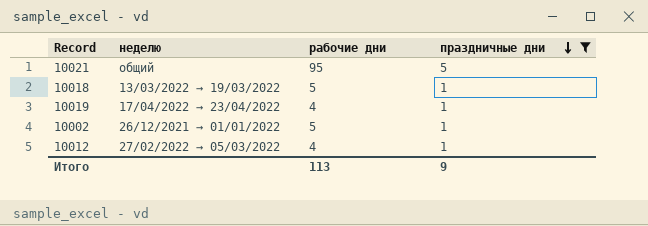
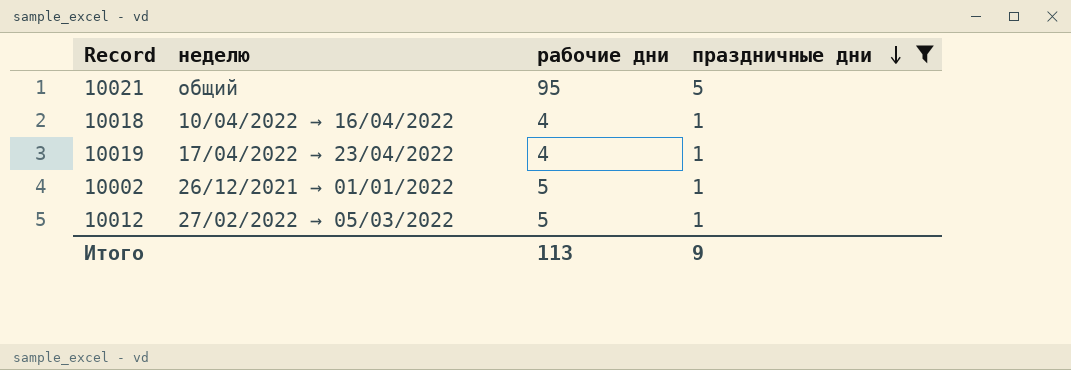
10018 | неделю: 13/03/2022 → 19/03/2022 -> 10/04/2022 → 16/04/2022
10018 | рабочие дни: 5 -> 4
10012 | рабочие дни: 4 -> 5

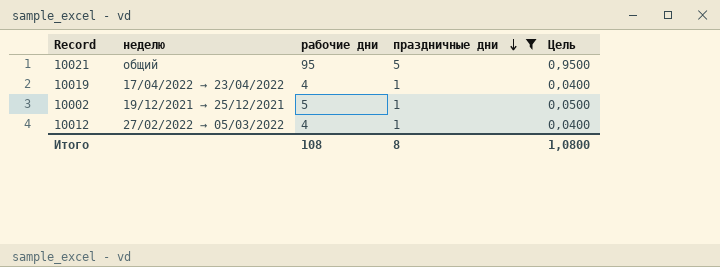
column Цель | formula: none -> [рабочие дни] * 0,01
row 10018: 10/04/2022 → 16/04/2022 | 4 | 1 -> none
10002 | неделю: 26/12/2021 → 01/01/2022 -> 19/12/2021 → 25/12/2021
10012 | рабочие дни: 5 -> 4
Итого | рабочие дни: 113 -> 108
Итого | праздничные дни: 9 -> 8

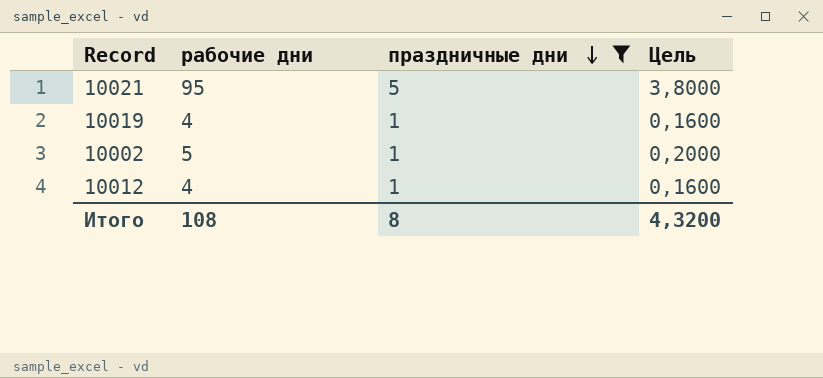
column неделю | position: 2 -> none
column Цель | formula: [рабочие дни] * 0,01 -> [рабочие дни] * 0,04
Итого | Цель: 1,0800 -> 4,3200

